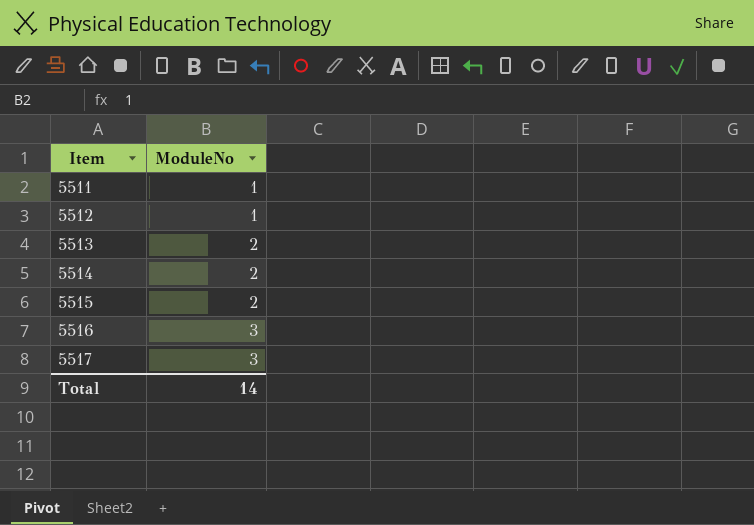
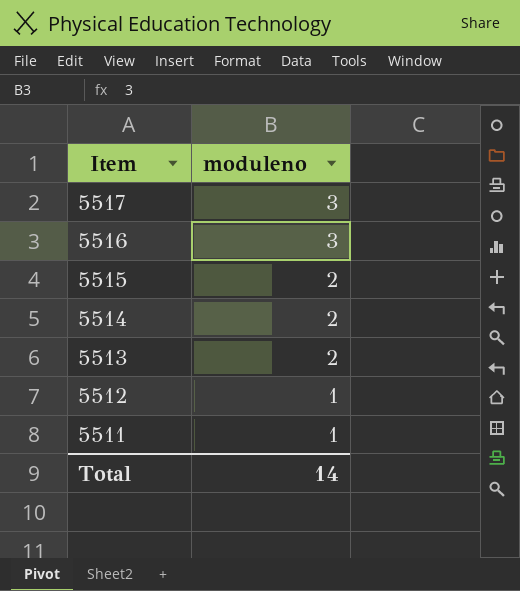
row order: Item ascending -> Item descending
column name: ModuleNo -> moduleno

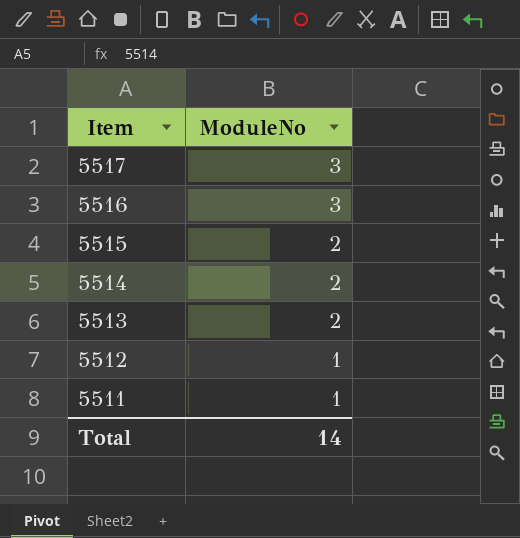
column name: moduleno -> ModuleNo

